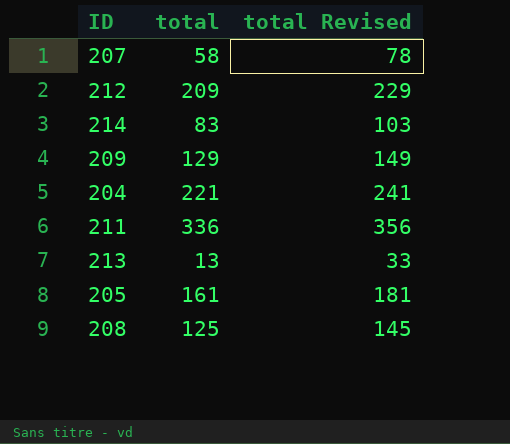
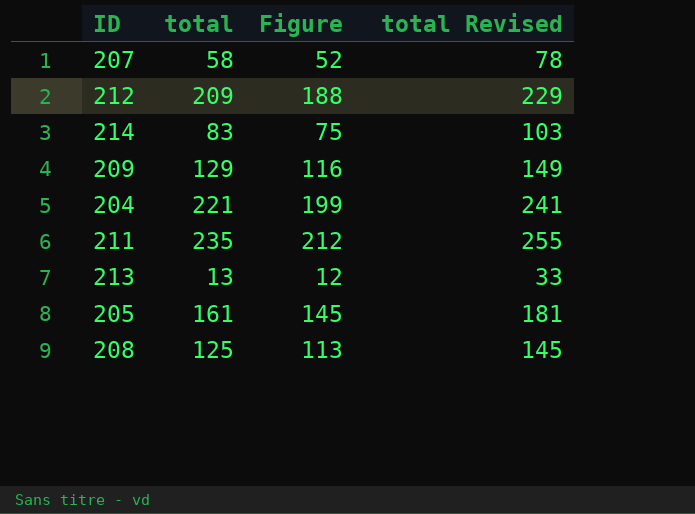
column Figure | formula: none -> [total] * 0.9
211 | total: 336 -> 235
211 | total Revised: 356 -> 255

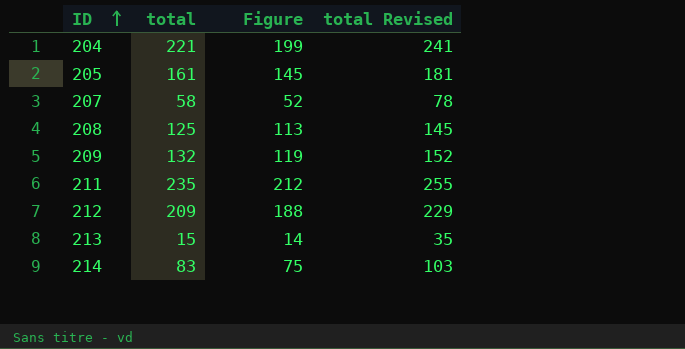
row order: none -> ID ascending
209 | total: 129 -> 132
209 | Figure: 116 -> 119
209 | total Revised: 149 -> 152
213 | total: 13 -> 15
213 | Figure: 12 -> 14
213 | total Revised: 33 -> 35

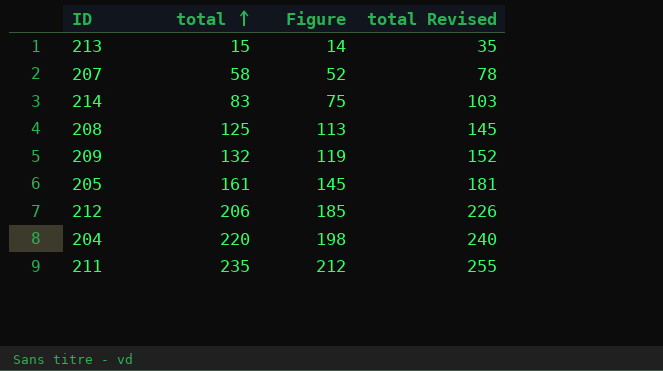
row order: ID ascending -> total ascending
212 | total: 209 -> 206
212 | Figure: 188 -> 185
212 | total Revised: 229 -> 226
204 | total: 221 -> 220
204 | Figure: 199 -> 198
204 | total Revised: 241 -> 240

